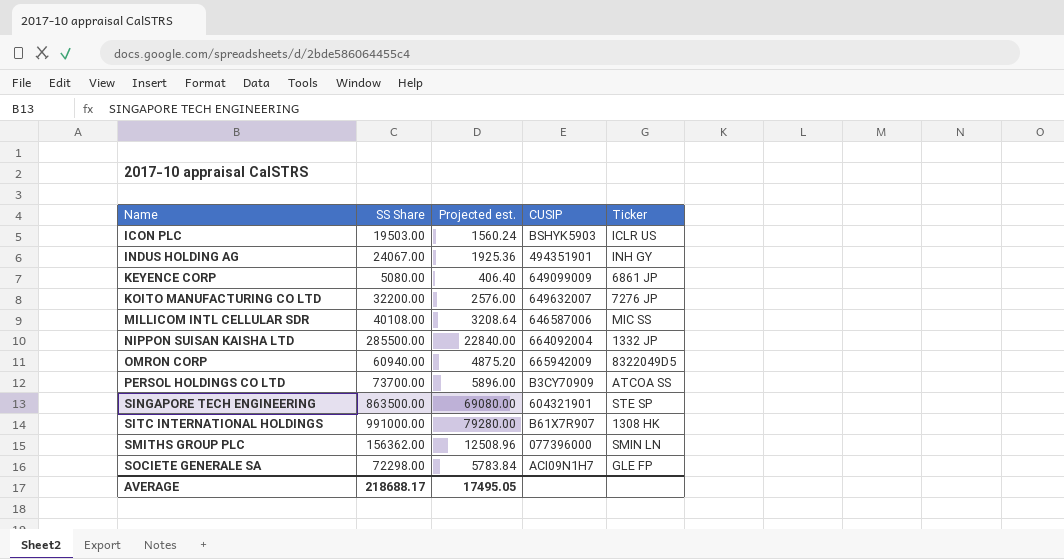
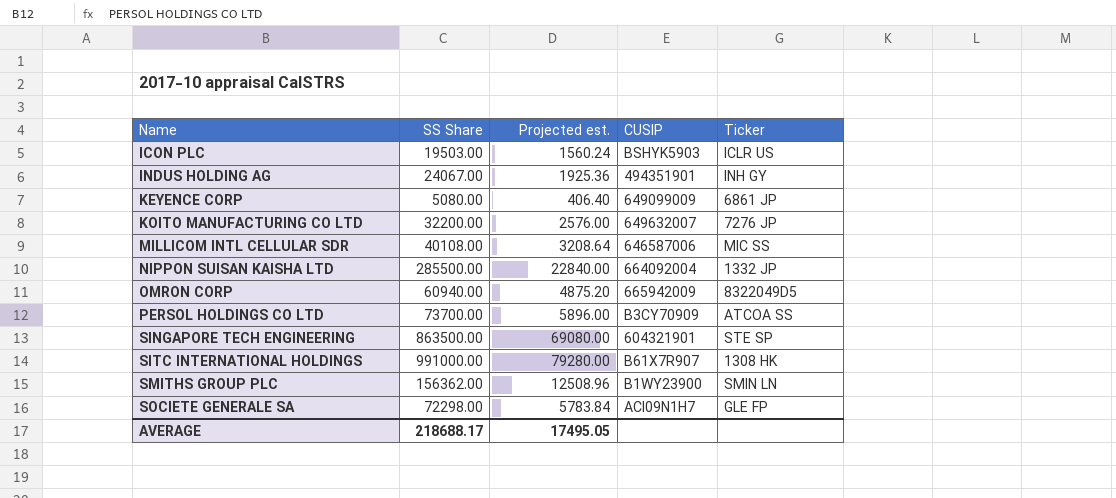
SMITHS GROUP PLC | CUSIP: 077396000 -> B1WY23900

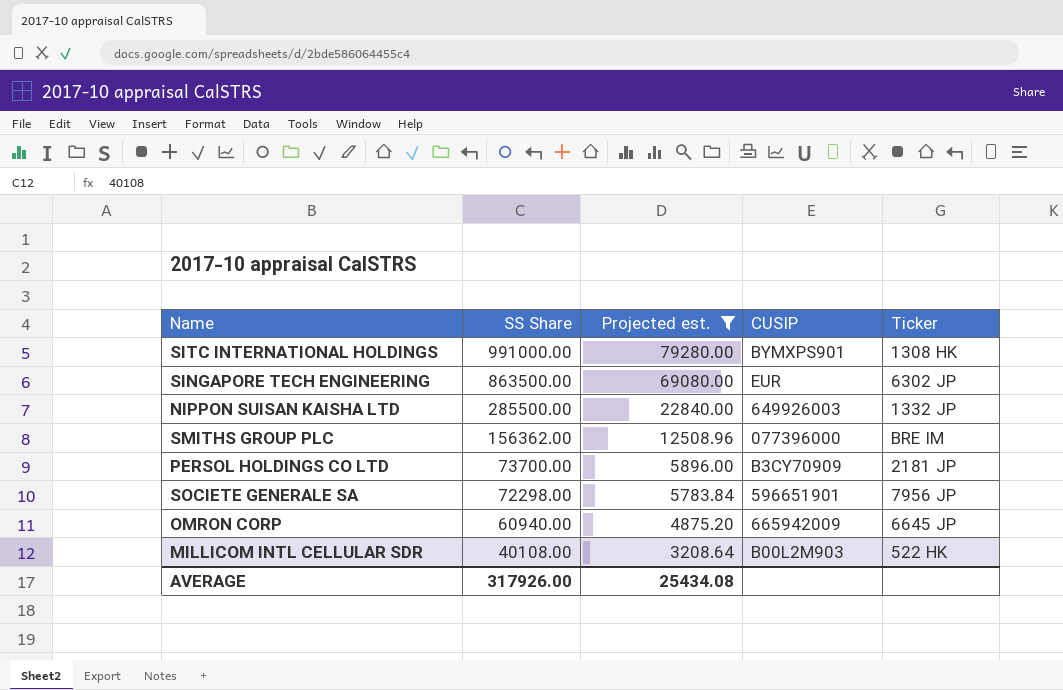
filter: none -> Projected est. >= 3208.64
row order: Name ascending -> SS Share descending
SITC INTERNATIONAL HOLDINGS | CUSIP: B61X7R907 -> BYMXPS901
SINGAPORE TECH ENGINEERING | CUSIP: 604321901 -> EUR
SINGAPORE TECH ENGINEERING | Ticker: STE SP -> 6302 JP
NIPPON SUISAN KAISHA LTD | CUSIP: 664092004 -> 649926003
SMITHS GROUP PLC | CUSIP: B1WY23900 -> 077396000
SMITHS GROUP PLC | Ticker: SMIN LN -> BRE IM
PERSOL HOLDINGS CO LTD | Ticker: ATCOA SS -> 2181 JP
SOCIETE GENERALE SA | CUSIP: ACI09N1H7 -> 596651901
SOCIETE GENERALE SA | Ticker: GLE FP -> 7956 JP
OMRON CORP | Ticker: 8322049D5 -> 6645 JP
MILLICOM INTL CELLULAR SDR | CUSIP: 646587006 -> B00L2M903
MILLICOM INTL CELLULAR SDR | Ticker: MIC SS -> 522 HK
AVERAGE | SS Share: 218688.17 -> 317926.00
AVERAGE | Projected est.: 17495.05 -> 25434.08

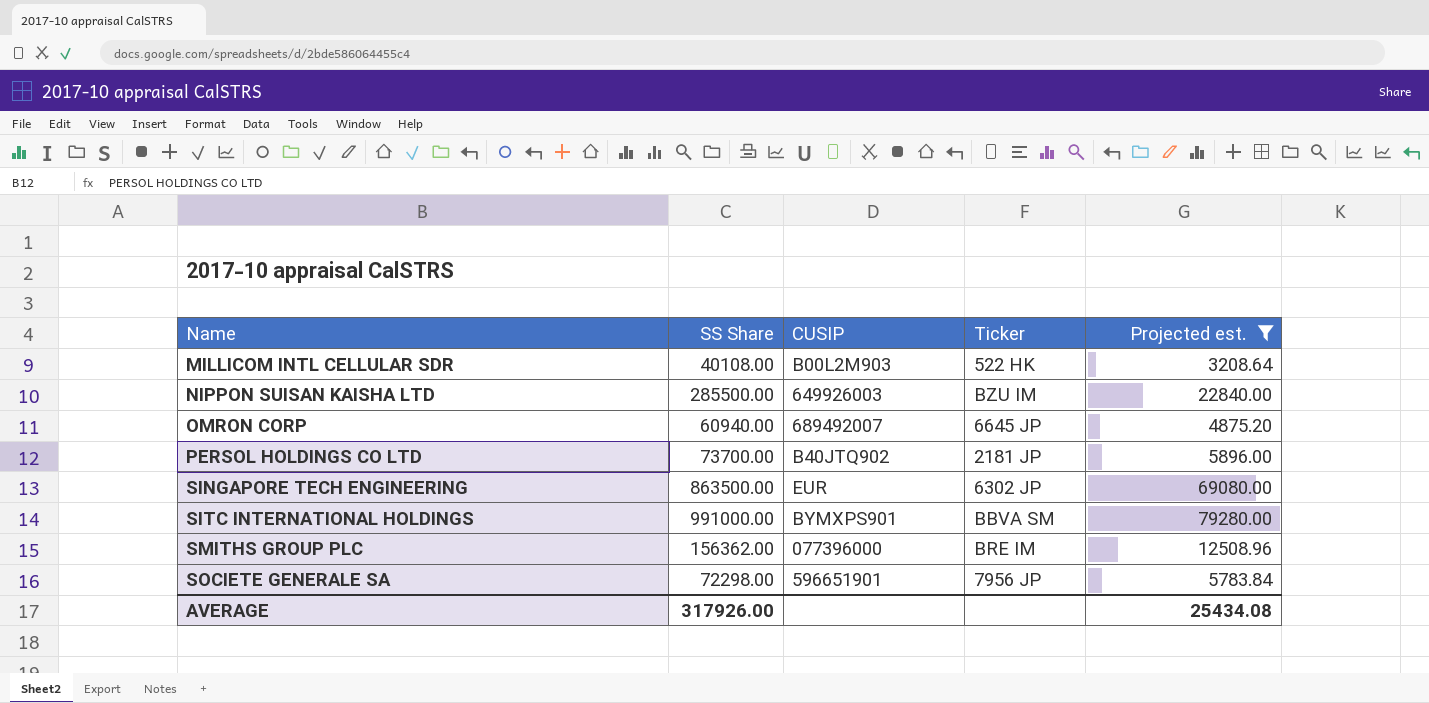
row order: SS Share descending -> Name ascending
column Projected est. | position: 3 -> 5
NIPPON SUISAN KAISHA LTD | Ticker: 1332 JP -> BZU IM
OMRON CORP | CUSIP: 665942009 -> 689492007
PERSOL HOLDINGS CO LTD | CUSIP: B3CY70909 -> B40JTQ902
SITC INTERNATIONAL HOLDINGS | Ticker: 1308 HK -> BBVA SM

